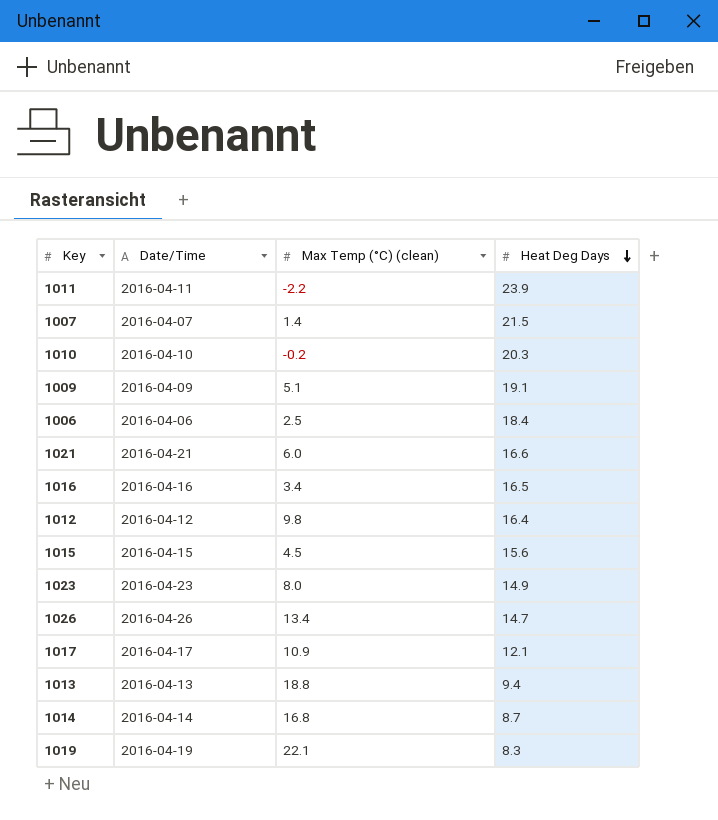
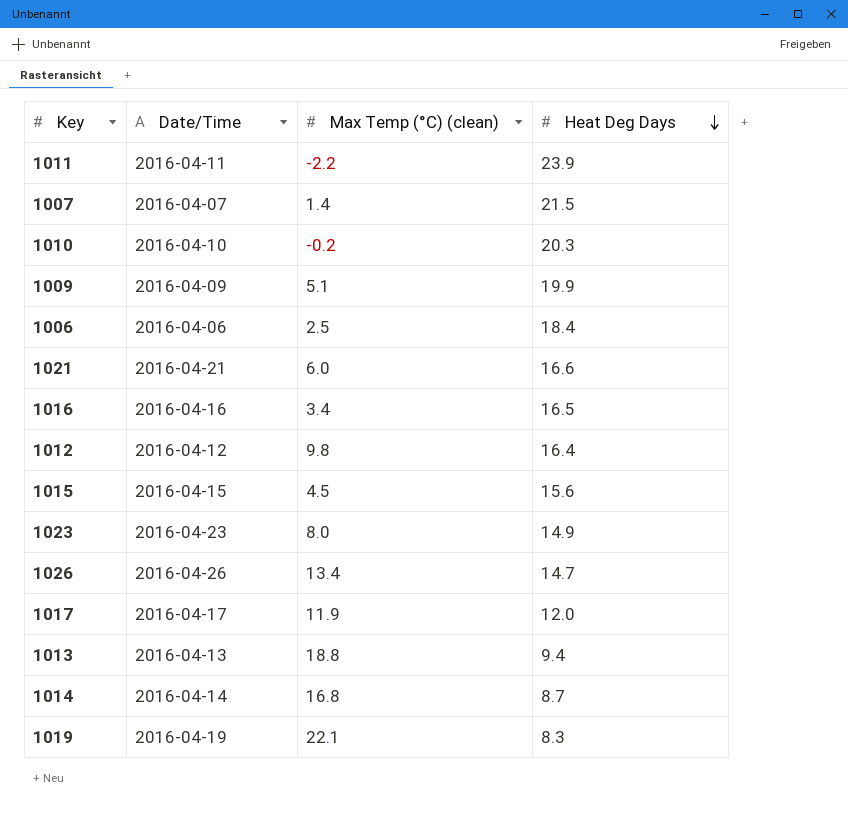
1009 | Heat Deg Days: 19.1 -> 19.9
1017 | Max Temp (°C) (clean): 10.9 -> 11.9
1017 | Heat Deg Days: 12.1 -> 12.0

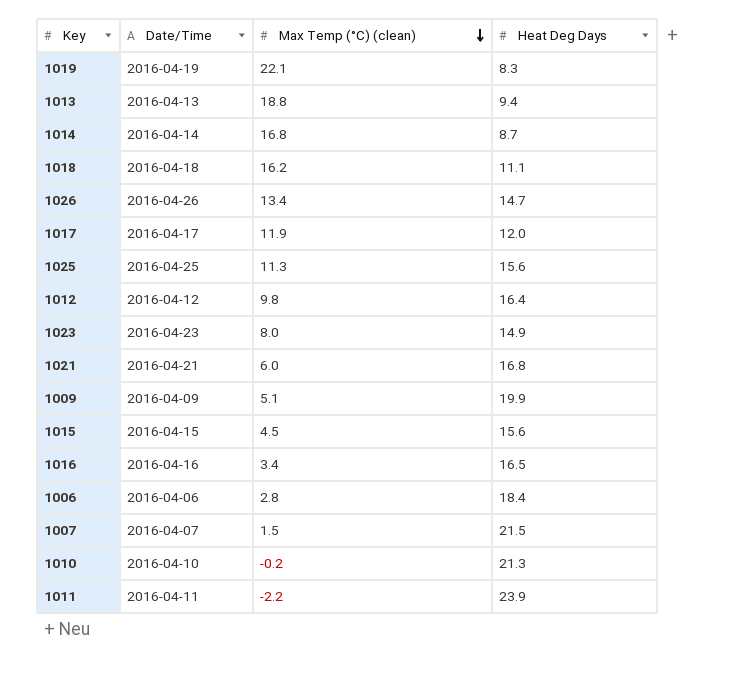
row order: Heat Deg Days descending -> Max Temp (°C) (clean) descending
row 1018: none -> 2016-04-18 | 16.2 | 11.1
row 1025: none -> 2016-04-25 | 11.3 | 15.6
1021 | Heat Deg Days: 16.6 -> 16.8
1006 | Max Temp (°C) (clean): 2.5 -> 2.8
1007 | Max Temp (°C) (clean): 1.4 -> 1.5
1010 | Heat Deg Days: 20.3 -> 21.3

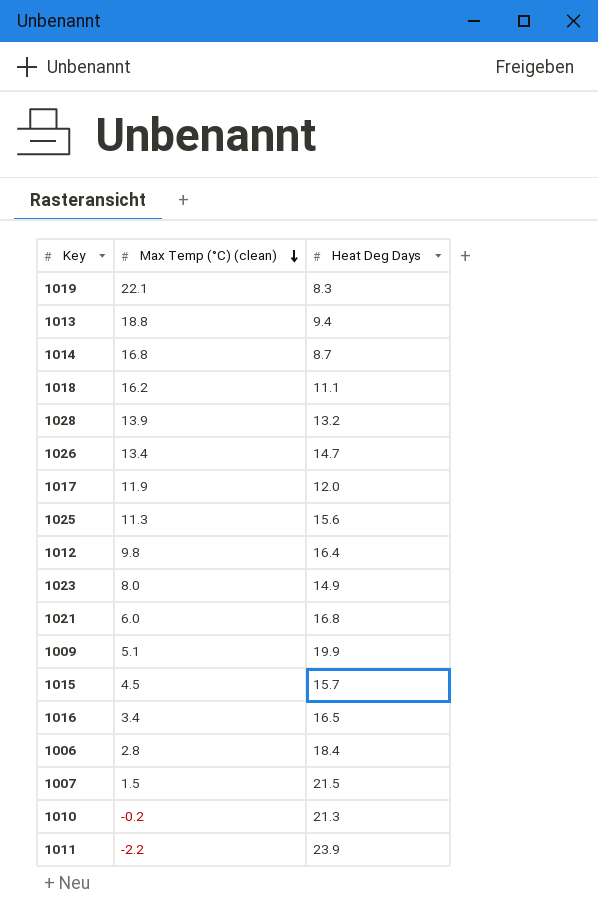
column Date/Time | position: 2 -> none
row 1028: none -> 13.9 | 13.2
1015 | Heat Deg Days: 15.6 -> 15.7

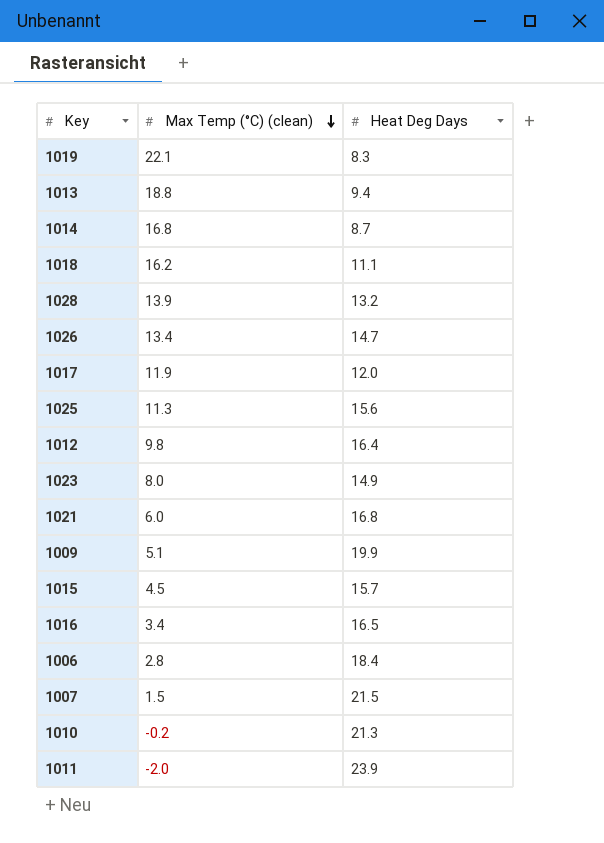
1011 | Max Temp (°C) (clean): -2.2 -> -2.0

